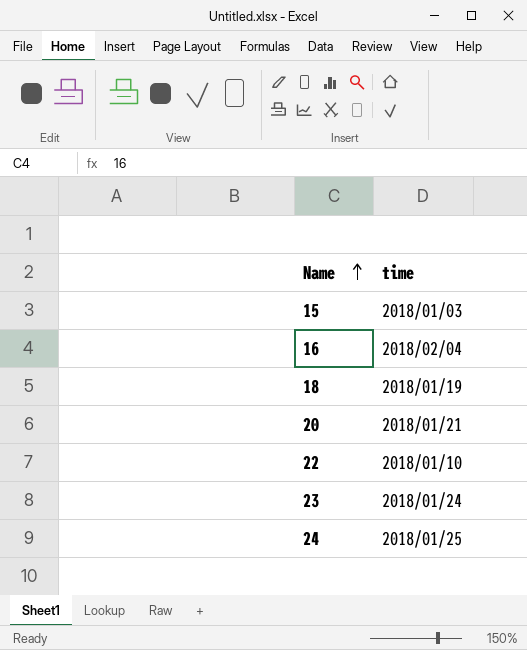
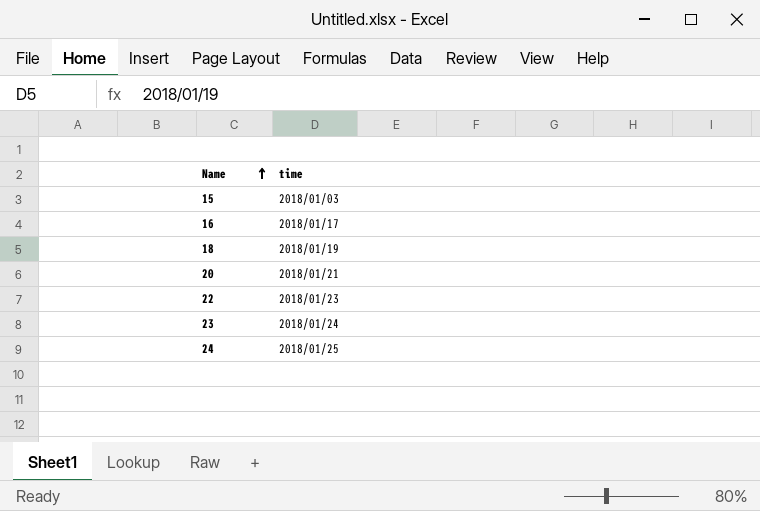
16 | time: 2018/02/04 -> 2018/01/17
22 | time: 2018/01/10 -> 2018/01/23

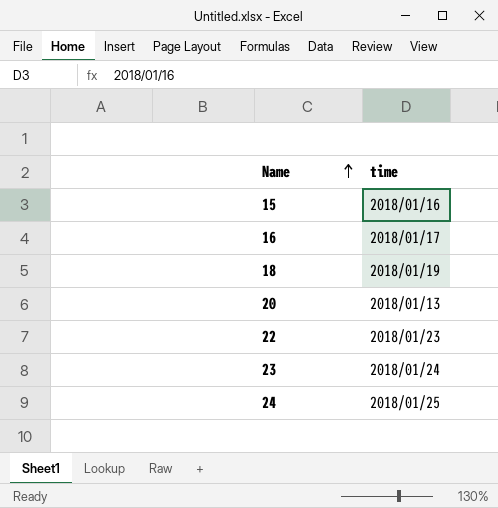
15 | time: 2018/01/03 -> 2018/01/16
20 | time: 2018/01/21 -> 2018/01/13

